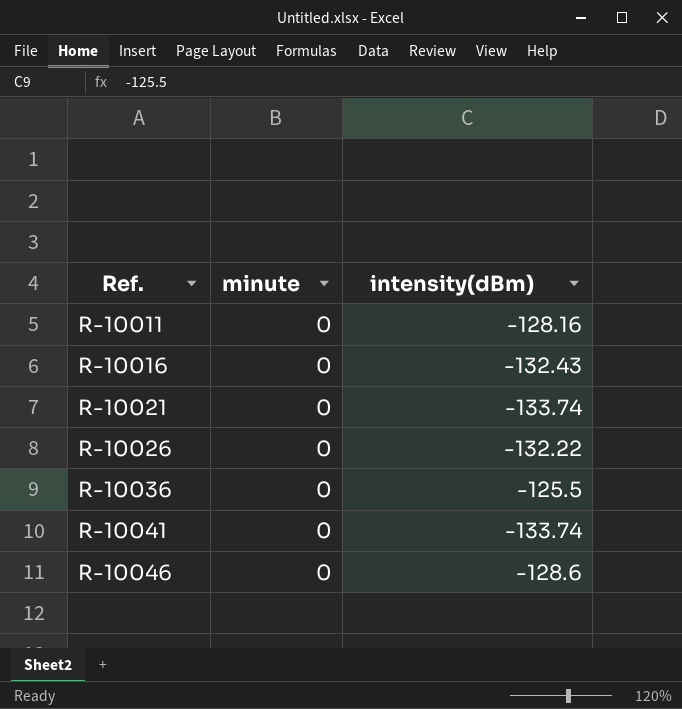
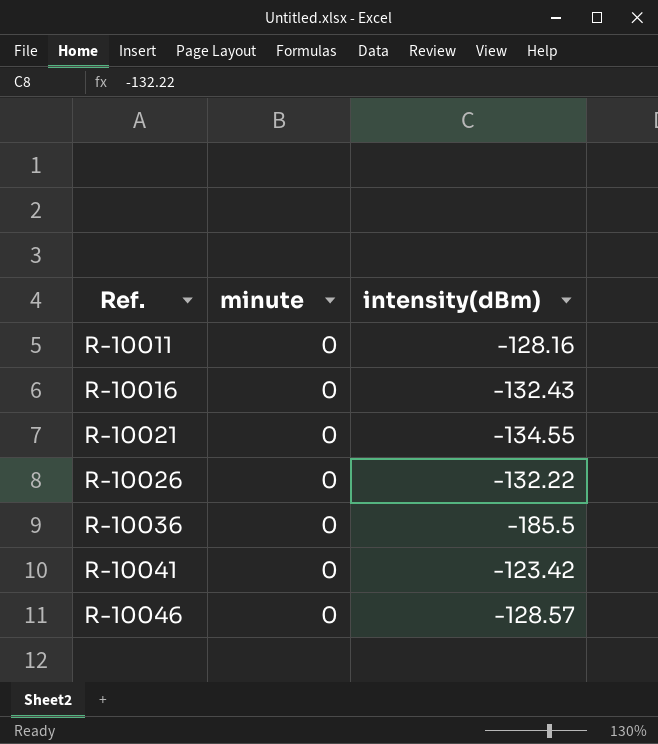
R-10021 | intensity(dBm): -133.74 -> -134.55
R-10036 | intensity(dBm): -125.5 -> -185.5
R-10041 | intensity(dBm): -133.74 -> -123.42
R-10046 | intensity(dBm): -128.6 -> -128.57

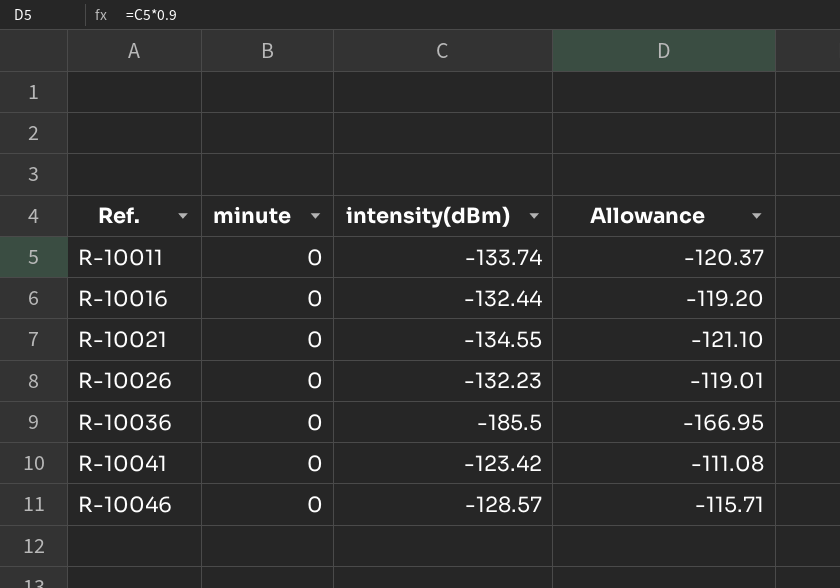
column Allowance | formula: none -> [intensity(dBm)] * 0.9
R-10011 | intensity(dBm): -128.16 -> -133.74
R-10016 | intensity(dBm): -132.43 -> -132.44
R-10026 | intensity(dBm): -132.22 -> -132.23

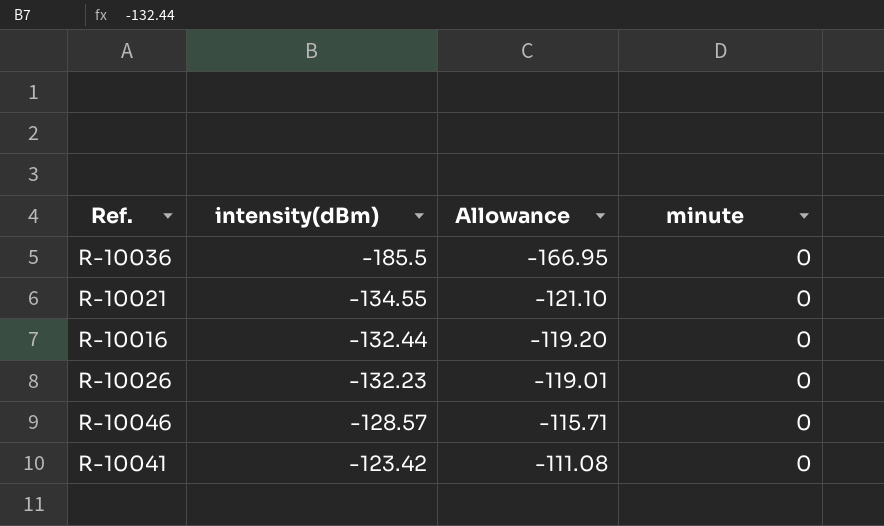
row order: Ref. ascending -> intensity(dBm) ascending
column minute | position: 2 -> 4
row R-10011: 0 | -133.74 | -120.37 -> none

